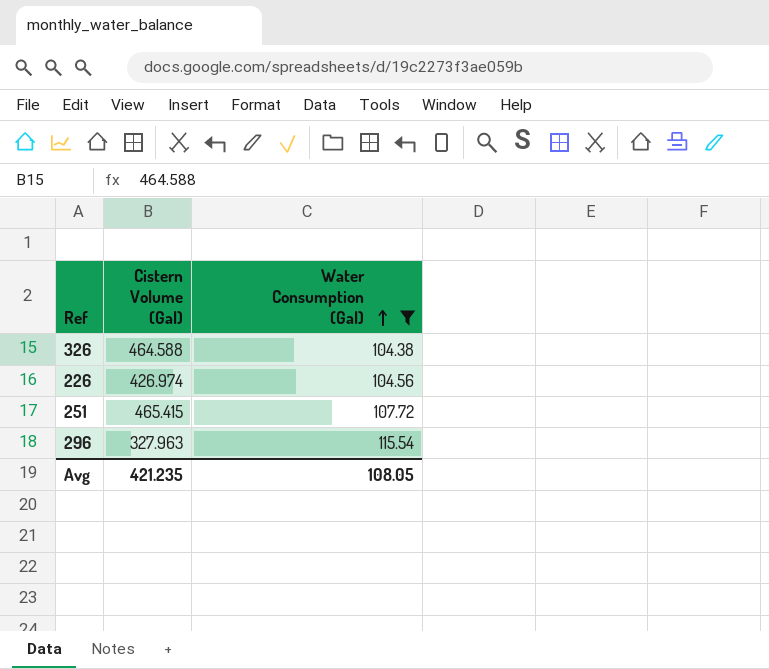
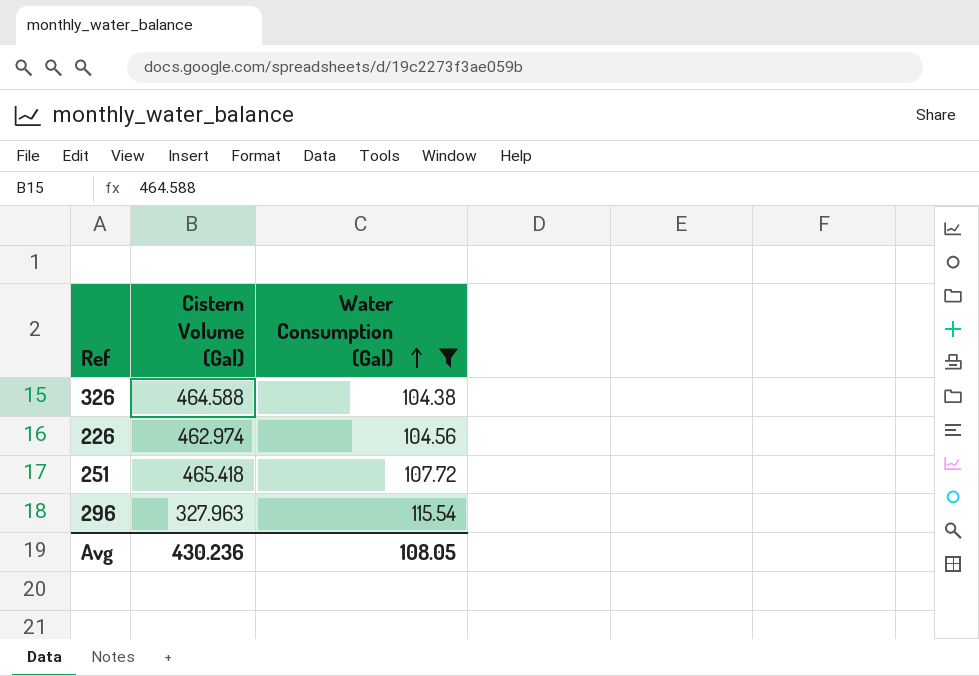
226 | Cistern Volume (Gal): 426.974 -> 462.974
251 | Cistern Volume (Gal): 465.415 -> 465.418
Avg | Cistern Volume (Gal): 421.235 -> 430.236

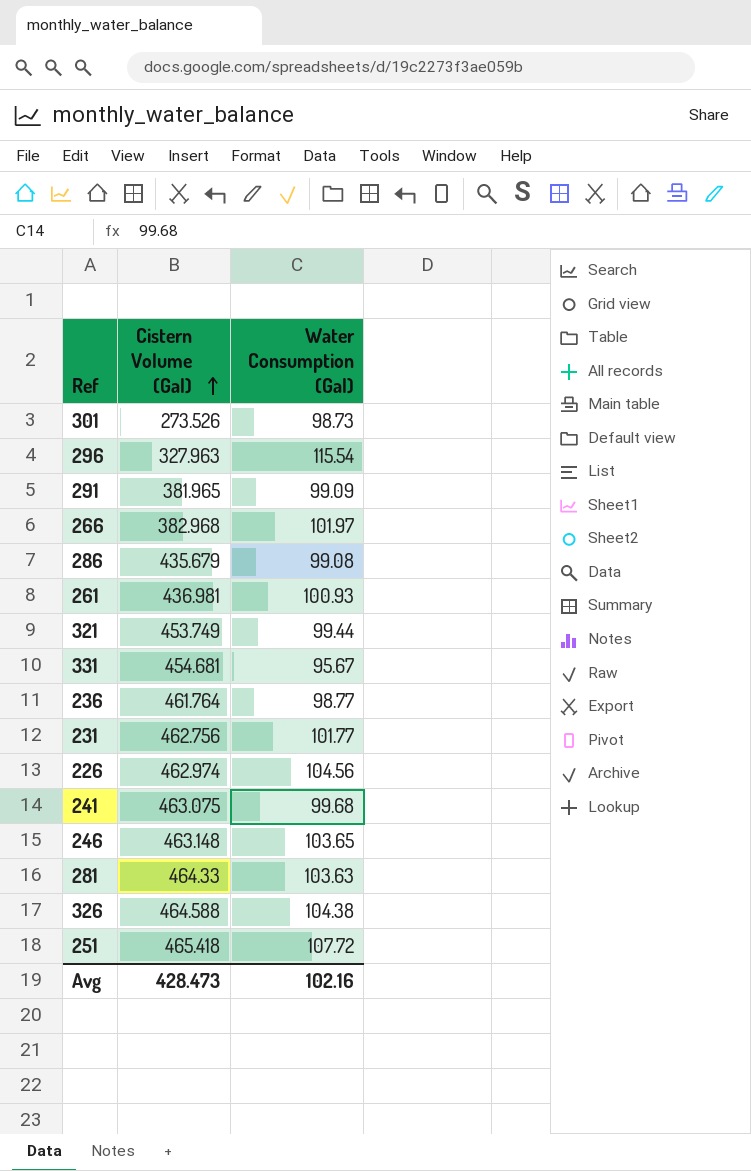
filter: Water Consumption (Gal) >= 104.38 -> none
row order: Water Consumption (Gal) ascending -> Cistern Volume (Gal) ascending
Avg | Cistern Volume (Gal): 430.236 -> 428.473
Avg | Water Consumption (Gal): 108.05 -> 102.16

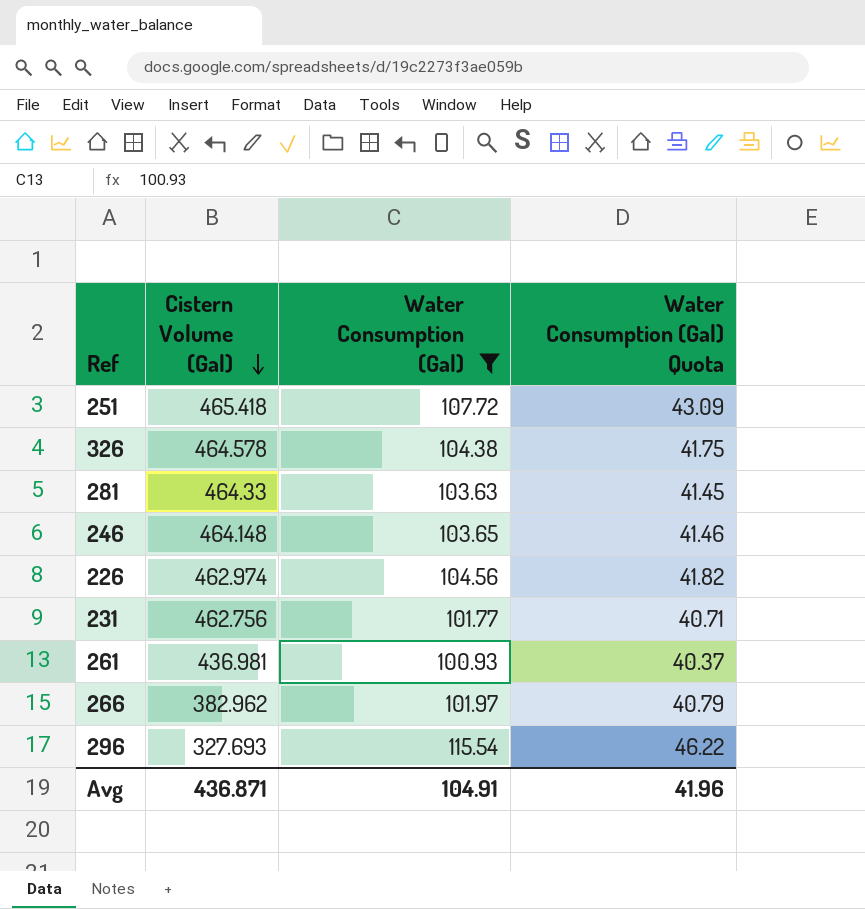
filter: none -> Water Consumption (Gal) >= 100.93
row order: Cistern Volume (Gal) ascending -> Cistern Volume (Gal) descending
column Water Consumption (Gal) Quota | formula: none -> [Water Consumption (Gal)] * 0.4
326 | Cistern Volume (Gal): 464.588 -> 464.578
246 | Cistern Volume (Gal): 463.148 -> 464.148
266 | Cistern Volume (Gal): 382.968 -> 382.962
296 | Cistern Volume (Gal): 327.963 -> 327.693
Avg | Cistern Volume (Gal): 428.473 -> 436.871
Avg | Water Consumption (Gal): 102.16 -> 104.91

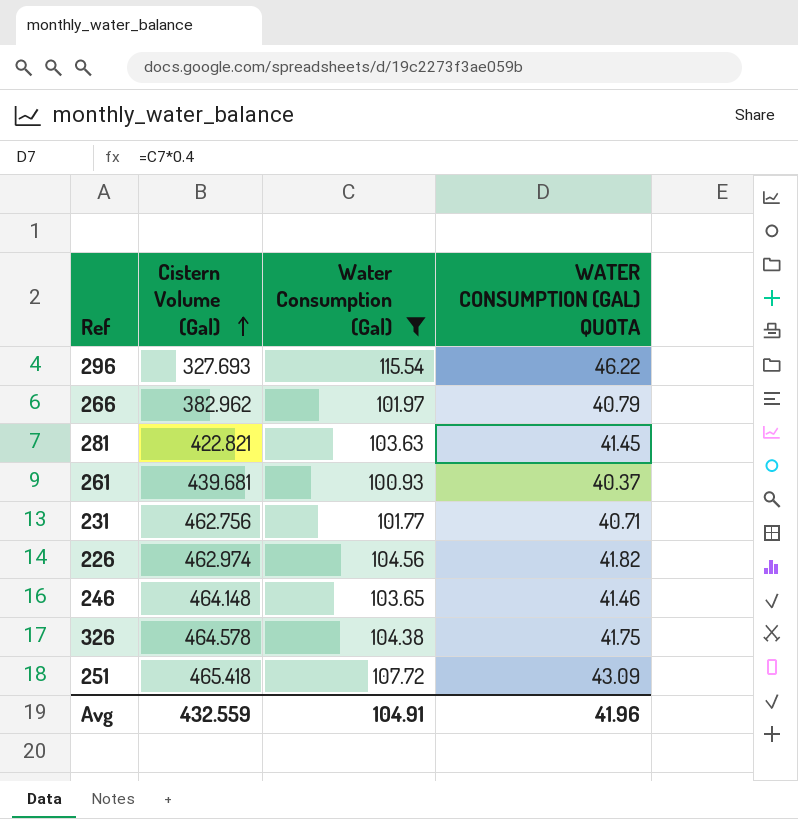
row order: Cistern Volume (Gal) descending -> Cistern Volume (Gal) ascending
column name: Water Consumption (Gal) Quota -> WATER CONSUMPTION (GAL) QUOTA
281 | Cistern Volume (Gal): 464.33 -> 422.821
261 | Cistern Volume (Gal): 436.981 -> 439.681
Avg | Cistern Volume (Gal): 436.871 -> 432.559

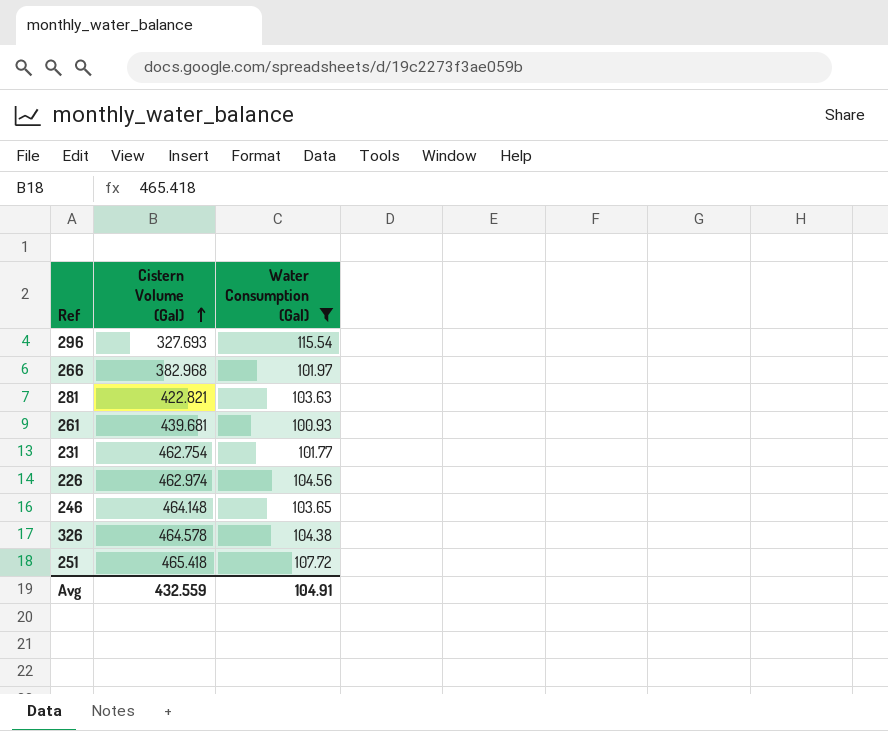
column WATER CONSUMPTION (GAL) QUOTA | formula: [Water Consumption (Gal)] * 0.4 -> none
266 | Cistern Volume (Gal): 382.962 -> 382.968
231 | Cistern Volume (Gal): 462.756 -> 462.754

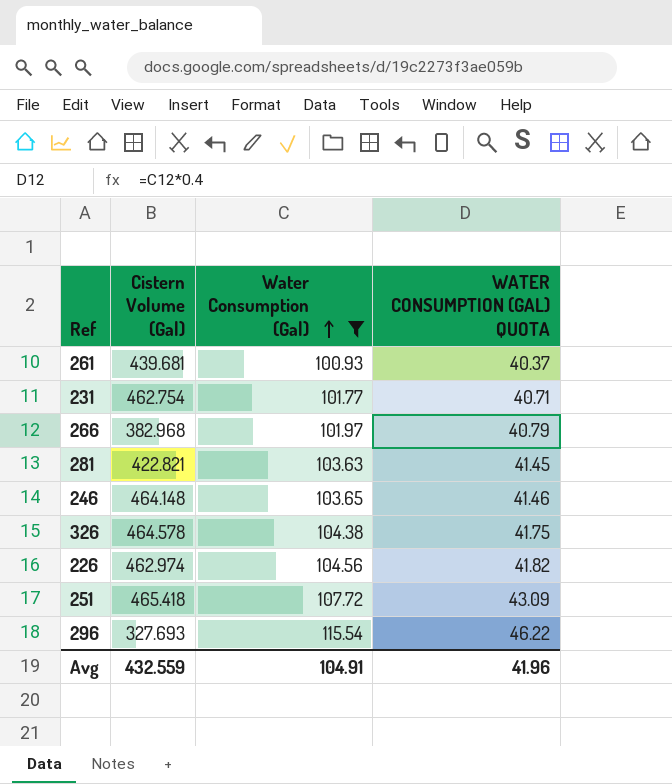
row order: Cistern Volume (Gal) ascending -> Water Consumption (Gal) ascending
column WATER CONSUMPTION (GAL) QUOTA | formula: none -> [Water Consumption (Gal)] * 0.4

